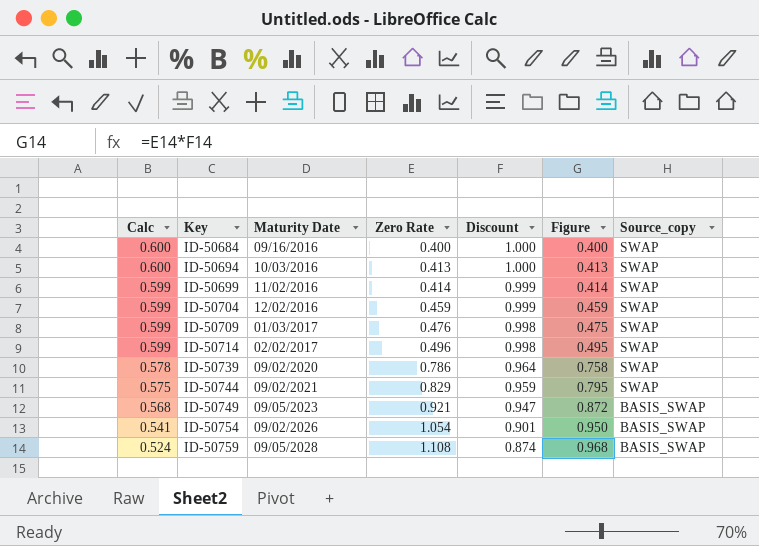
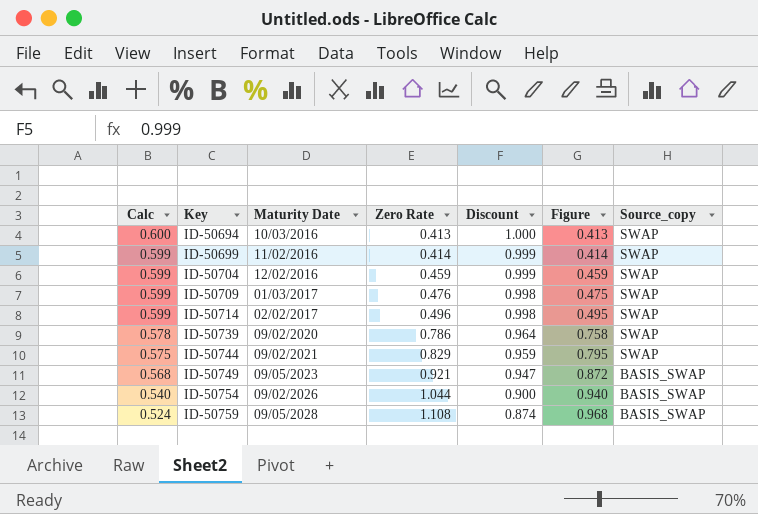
row ID-50684: 0.600 | 09/16/2016 | 0.400 | 1.000 | 0.400 | SWAP -> none
ID-50754 | Calc: 0.541 -> 0.540
ID-50754 | Zero Rate: 1.054 -> 1.044
ID-50754 | Discount: 0.901 -> 0.900
ID-50754 | Figure: 0.950 -> 0.940

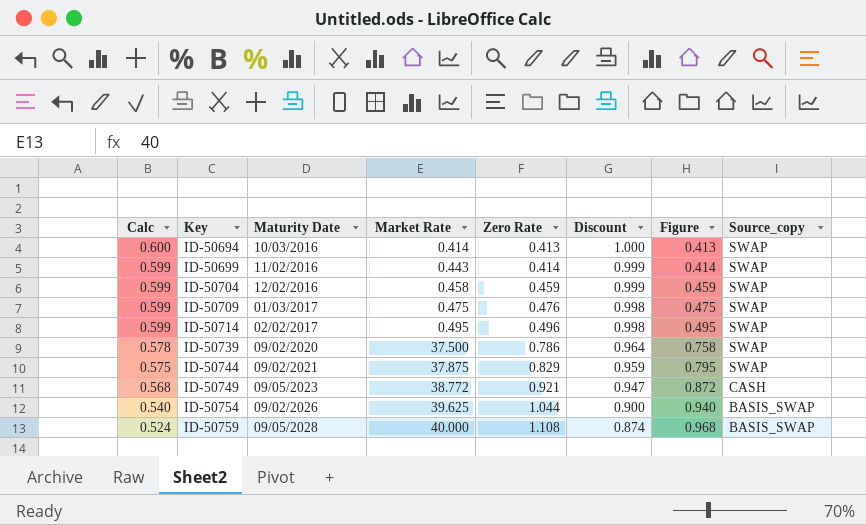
column Market Rate | position: none -> 4
ID-50749 | Source_copy: BASIS_SWAP -> CASH

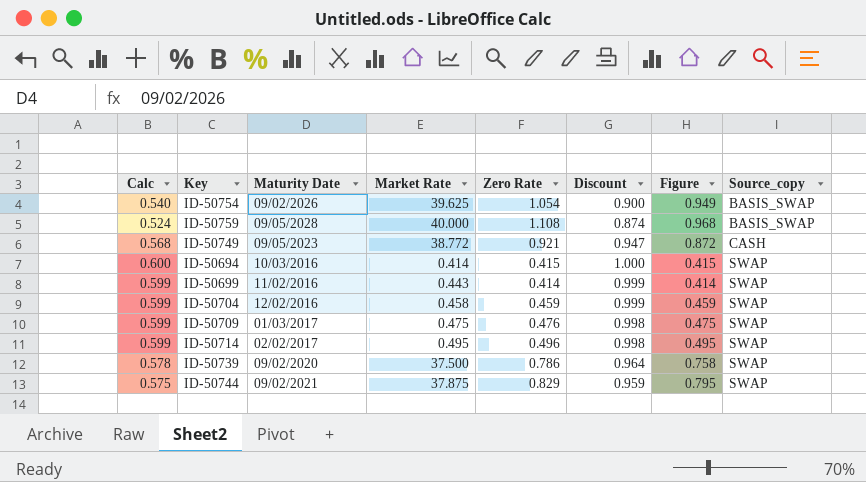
row order: Calc descending -> Source_copy ascending
ID-50754 | Zero Rate: 1.044 -> 1.054
ID-50754 | Figure: 0.940 -> 0.949
ID-50694 | Zero Rate: 0.413 -> 0.415
ID-50694 | Figure: 0.413 -> 0.415

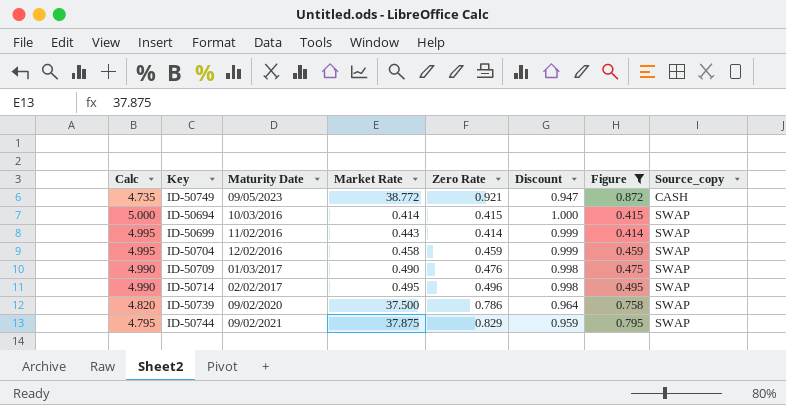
filter: none -> Figure <= 0.872
column Calc | formula: [Discount] * 0.6 -> [Discount] * 5
ID-50709 | Market Rate: 0.475 -> 0.490

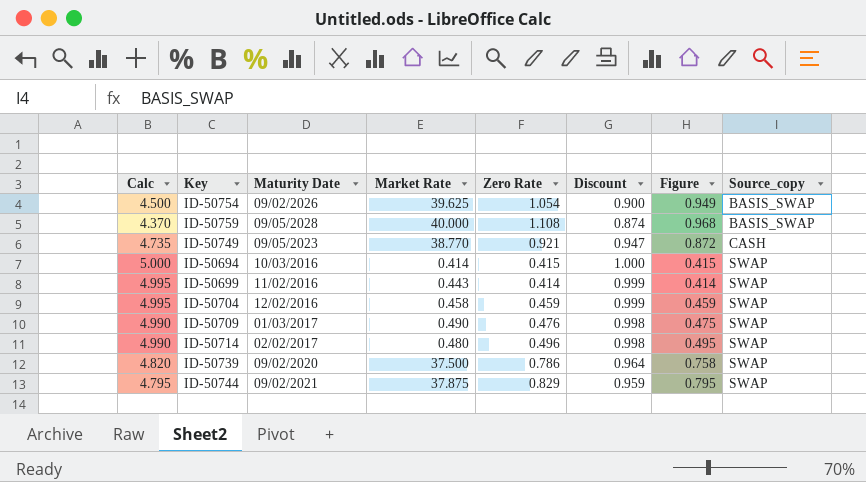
filter: Figure <= 0.872 -> none
ID-50749 | Market Rate: 38.772 -> 38.770
ID-50714 | Market Rate: 0.495 -> 0.480

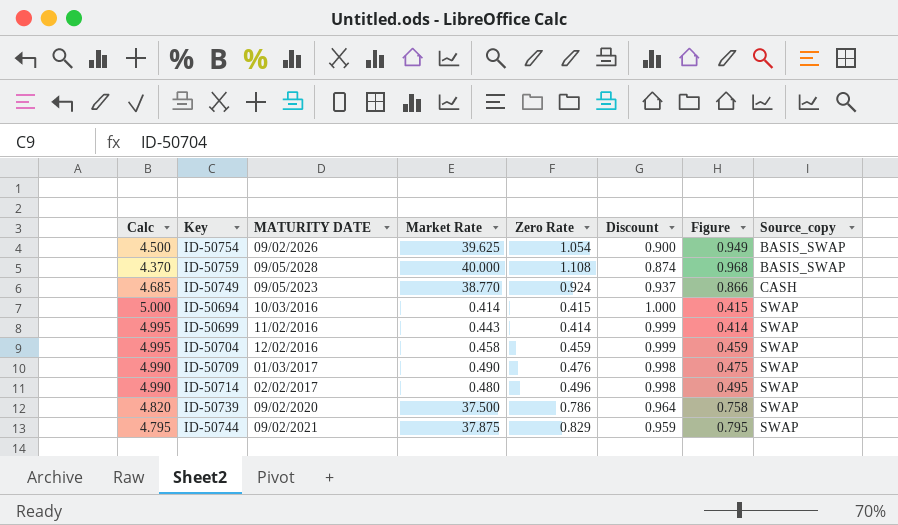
column name: Maturity Date -> MATURITY DATE
ID-50749 | Calc: 4.735 -> 4.685
ID-50749 | Zero Rate: 0.921 -> 0.924
ID-50749 | Discount: 0.947 -> 0.937
ID-50749 | Figure: 0.872 -> 0.866

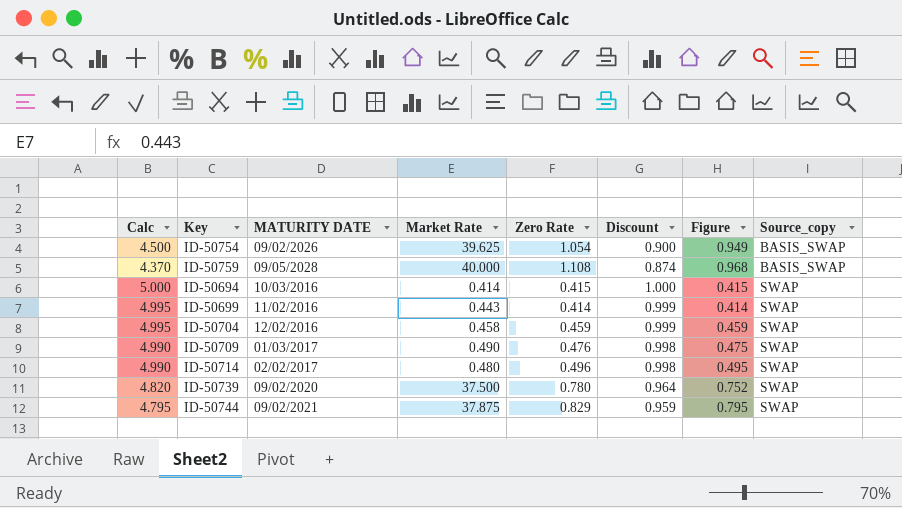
row ID-50749: 4.685 | 09/05/2023 | 38.770 | 0.924 | 0.937 | 0.866 | CASH -> none
ID-50739 | Zero Rate: 0.786 -> 0.780
ID-50739 | Figure: 0.758 -> 0.752

